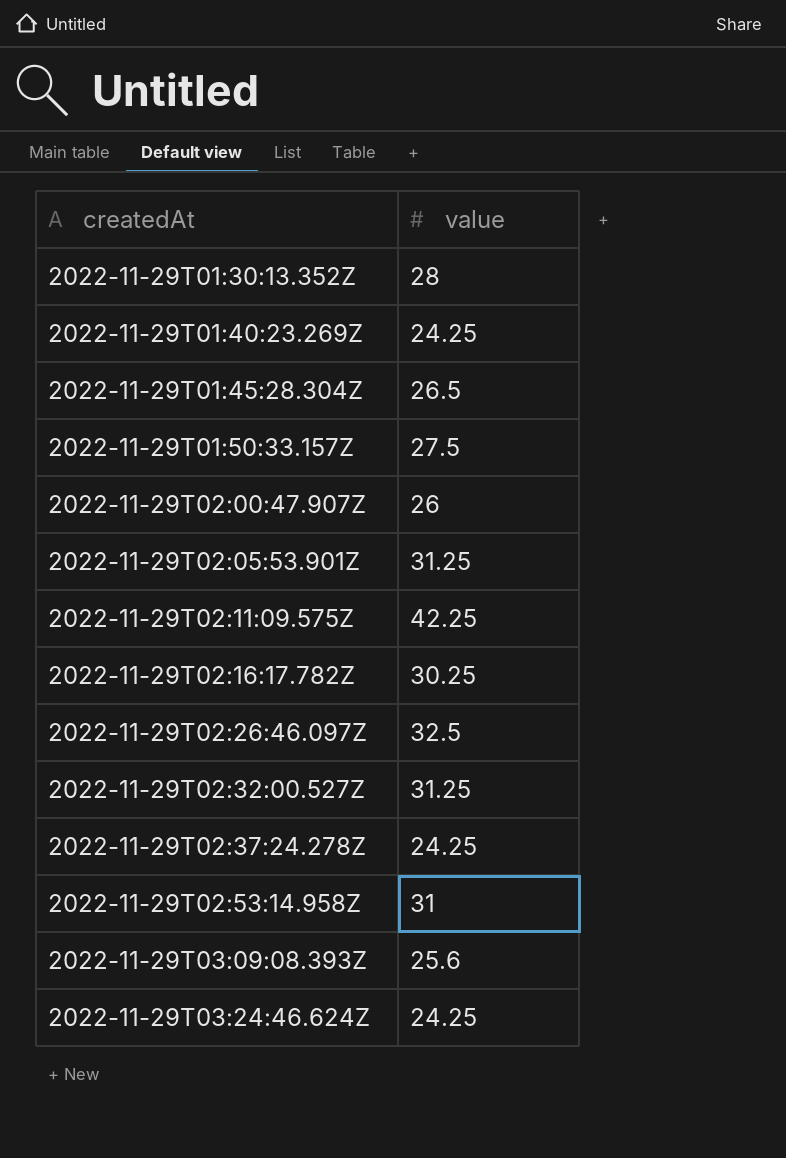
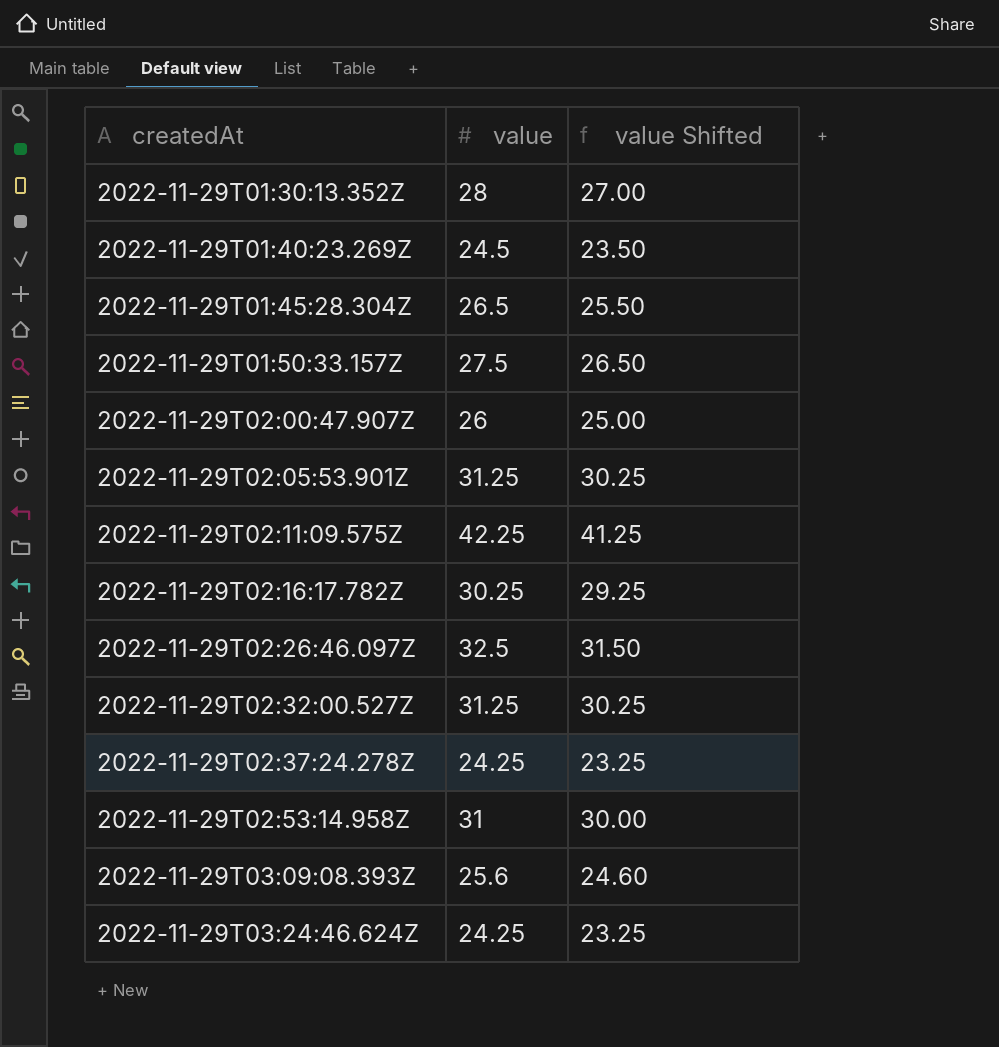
column value Shifted | formula: none -> [value] - 1
2022-11-29T01:40:23.269Z | value: 24.25 -> 24.5

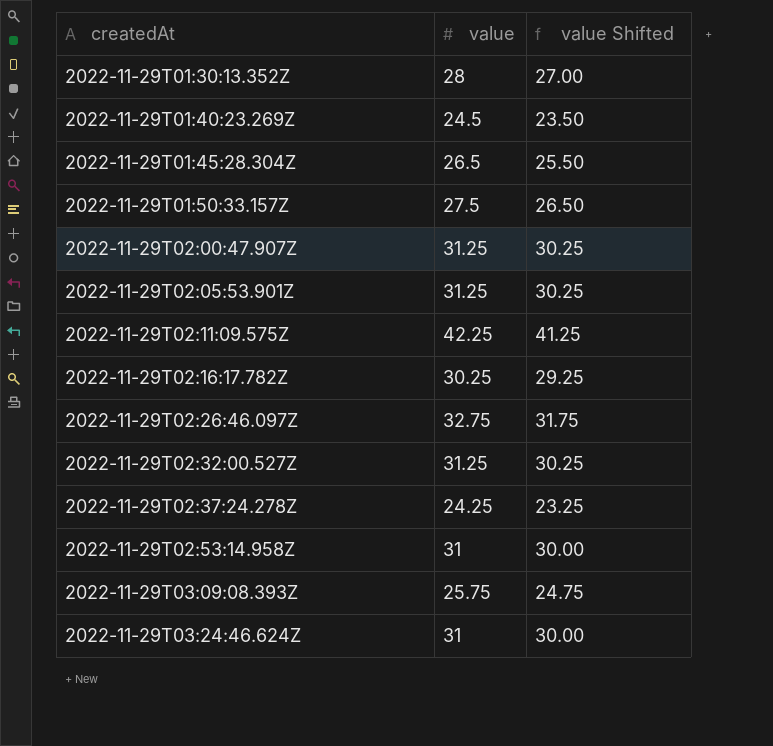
2022-11-29T02:00:47.907Z | value: 26 -> 31.25
2022-11-29T02:00:47.907Z | value Shifted: 25.00 -> 30.25
2022-11-29T02:26:46.097Z | value: 32.5 -> 32.75
2022-11-29T02:26:46.097Z | value Shifted: 31.50 -> 31.75
2022-11-29T03:09:08.393Z | value: 25.6 -> 25.75
2022-11-29T03:09:08.393Z | value Shifted: 24.60 -> 24.75
2022-11-29T03:24:46.624Z | value: 24.25 -> 31
2022-11-29T03:24:46.624Z | value Shifted: 23.25 -> 30.00

